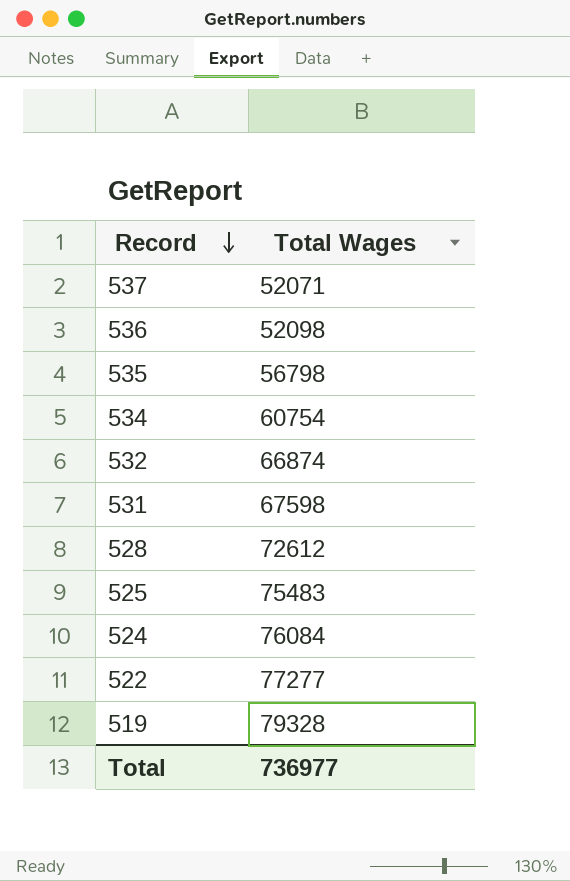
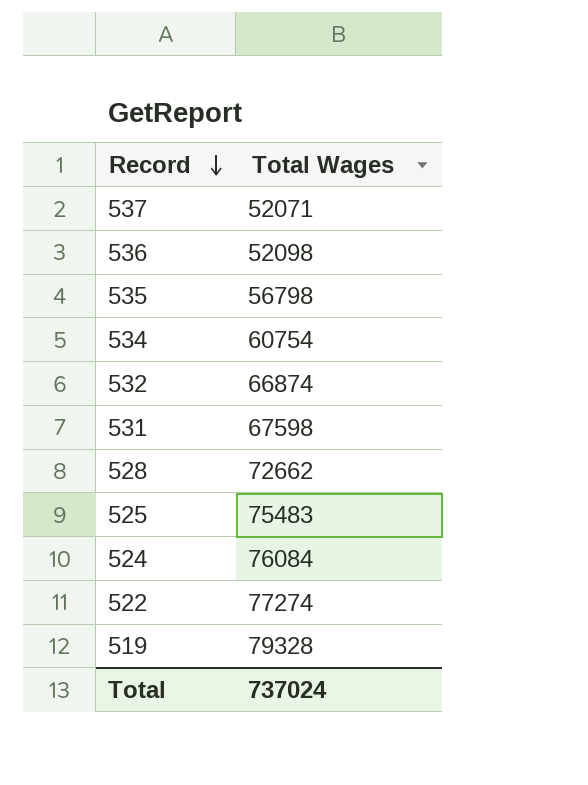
528 | Total Wages: 72612 -> 72662
522 | Total Wages: 77277 -> 77274
Total | Total Wages: 736977 -> 737024

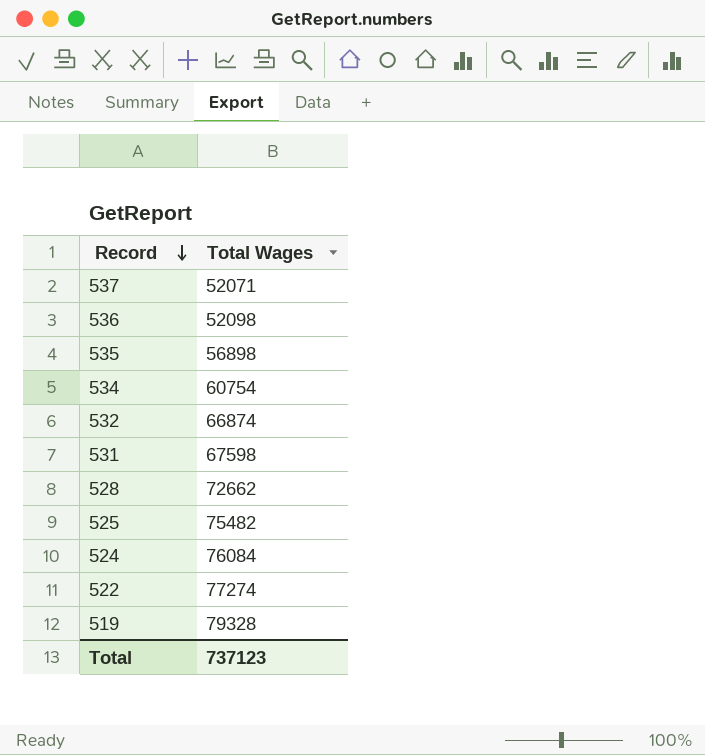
535 | Total Wages: 56798 -> 56898
525 | Total Wages: 75483 -> 75482
Total | Total Wages: 737024 -> 737123

